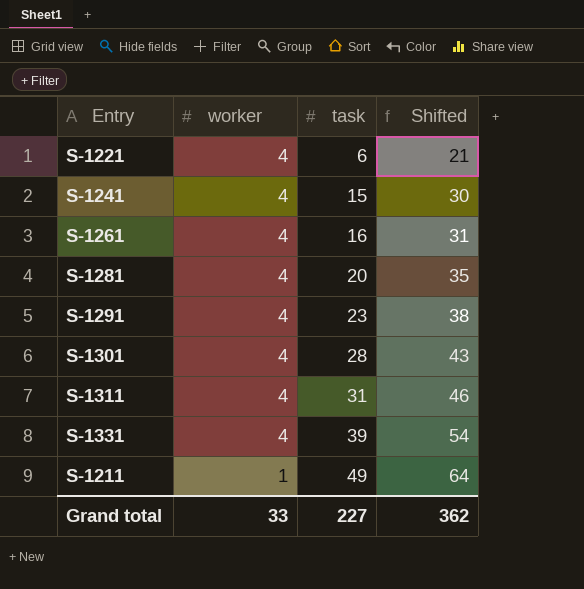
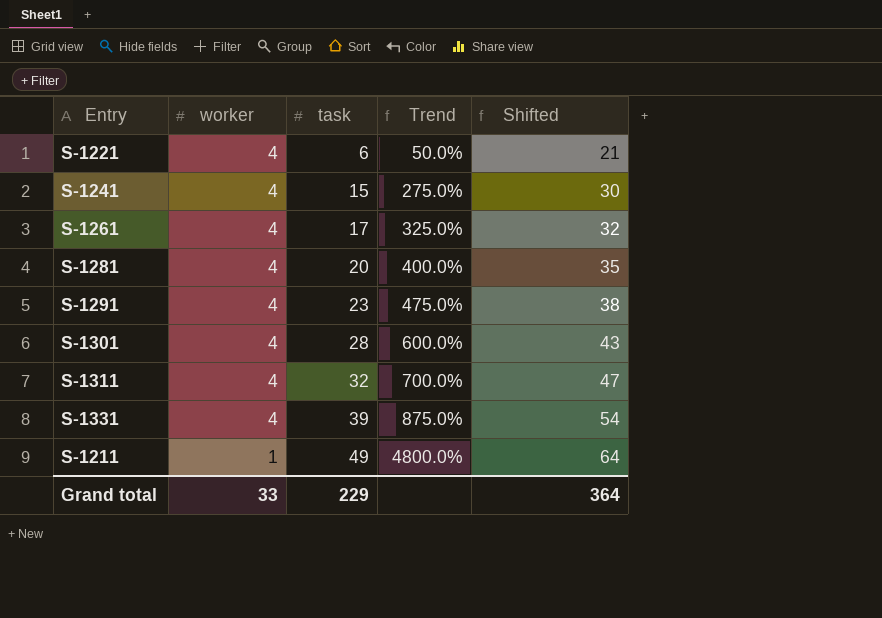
column Trend | formula: none -> ([task] - [worker]) / [worker]
S-1261 | task: 16 -> 17
S-1261 | Shifted: 31 -> 32
S-1311 | task: 31 -> 32
S-1311 | Shifted: 46 -> 47
Grand total | task: 227 -> 229
Grand total | Shifted: 362 -> 364

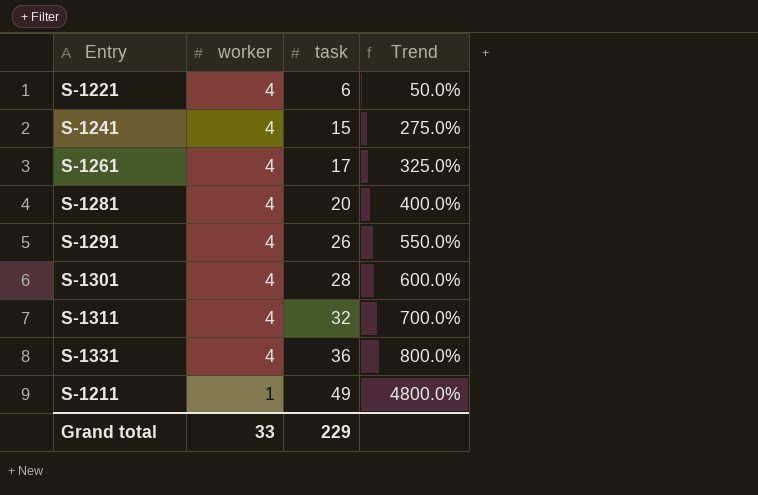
column Shifted | formula: [task] + 15 -> none
S-1291 | task: 23 -> 26
S-1291 | Trend: 475.0% -> 550.0%
S-1331 | task: 39 -> 36
S-1331 | Trend: 875.0% -> 800.0%

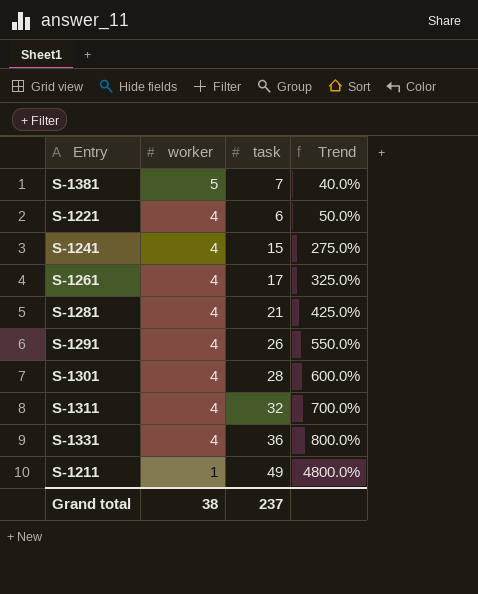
row S-1381: none -> 5 | 7 | 40.0%
S-1281 | task: 20 -> 21
S-1281 | Trend: 400.0% -> 425.0%
Grand total | worker: 33 -> 38
Grand total | task: 229 -> 237

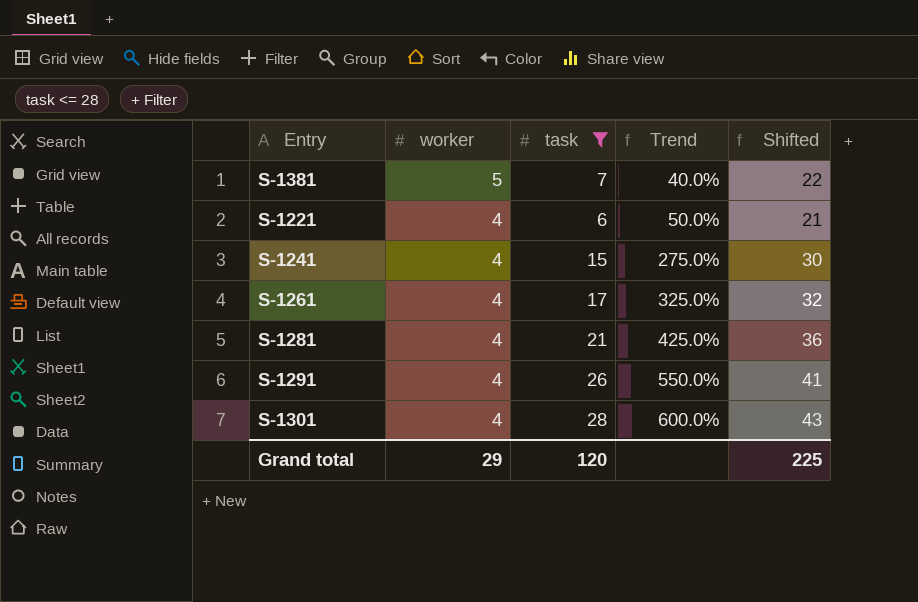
filter: none -> task <= 28
column Shifted | formula: none -> [task] + 15
Grand total | worker: 38 -> 29
Grand total | task: 237 -> 120

